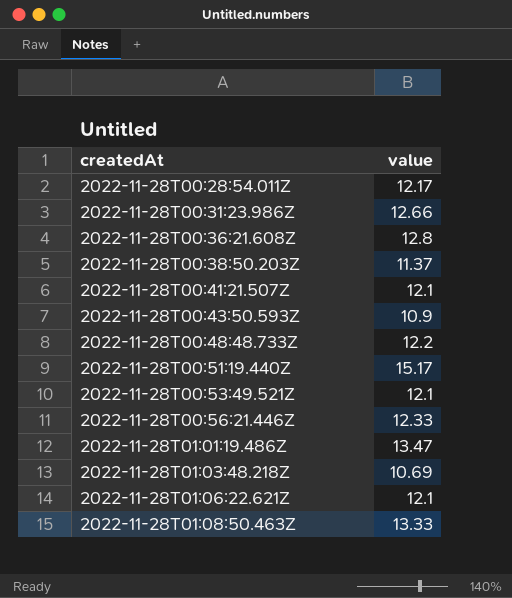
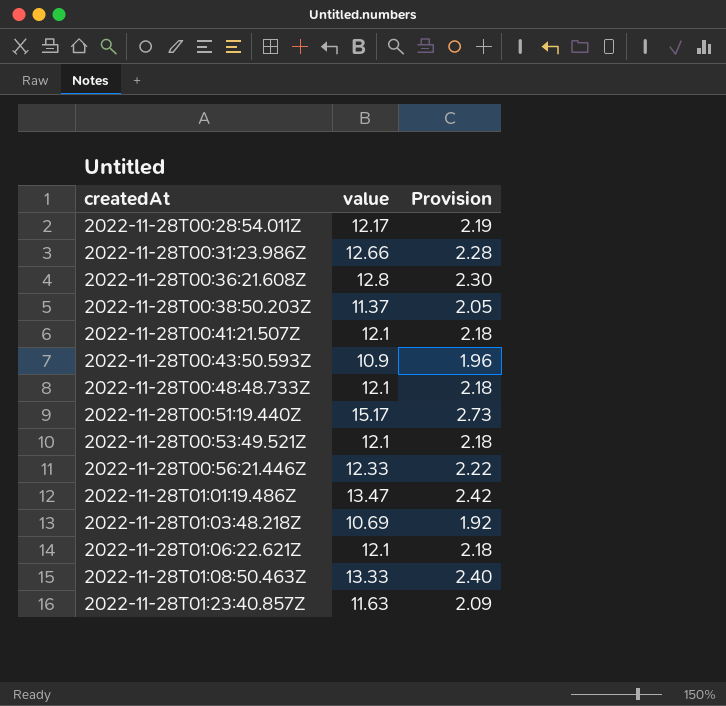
column Provision | formula: none -> [value] * 0.18
2022-11-28T00:48:48.733Z | value: 12.2 -> 12.1
row 2022-11-28T01:23:40.857Z: none -> 11.63 | 2.09

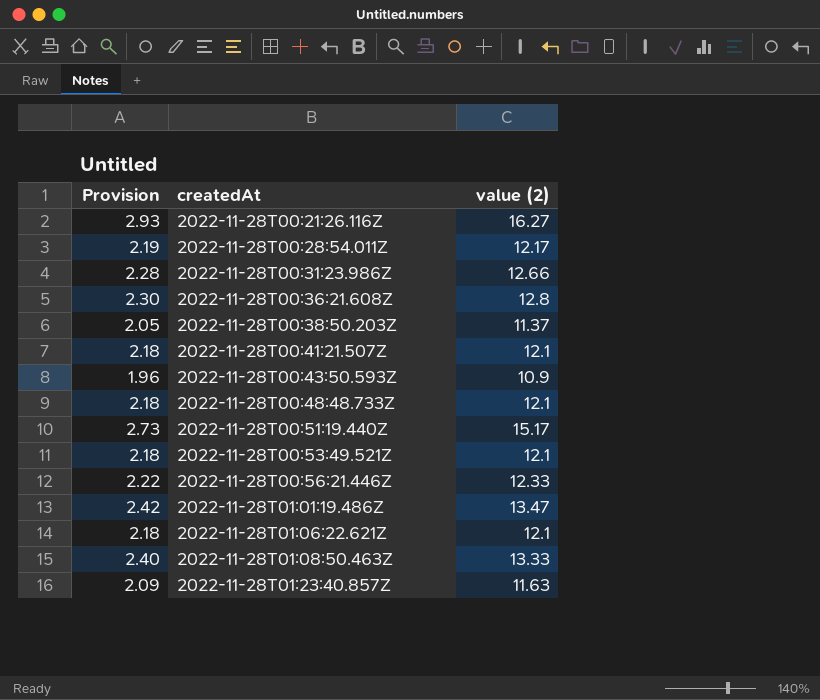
column Provision | position: 3 -> 1
column name: value -> value (2)
row 2022-11-28T01:03:48.218Z: 10.69 | 1.92 -> none
row 2022-11-28T00:21:26.116Z: none -> 2.93 | 16.27

